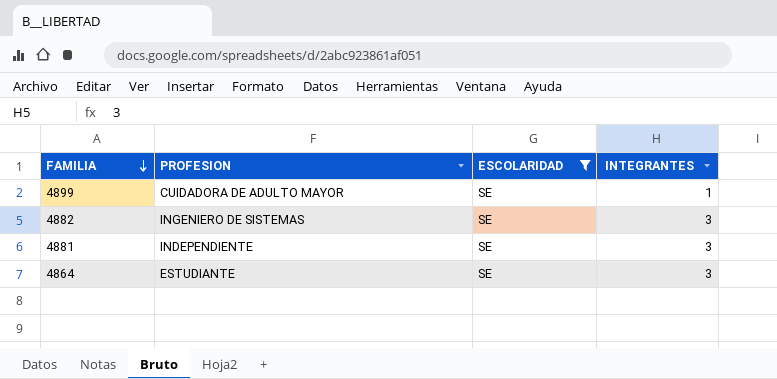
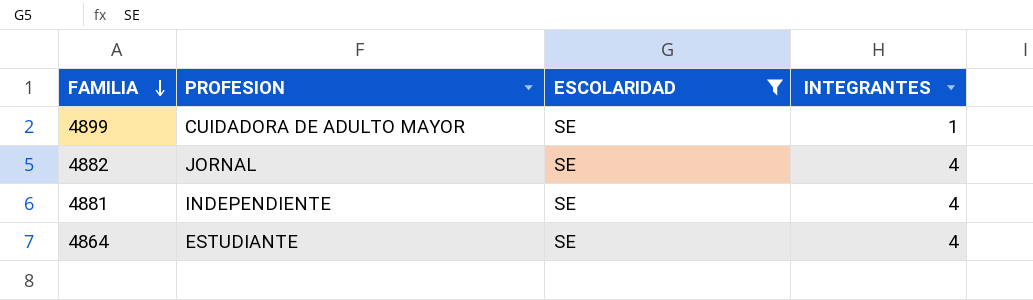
4882 | PROFESION: INGENIERO DE SISTEMAS -> JORNAL
4882 | INTEGRANTES: 3 -> 4
4881 | INTEGRANTES: 3 -> 4
4864 | INTEGRANTES: 3 -> 4

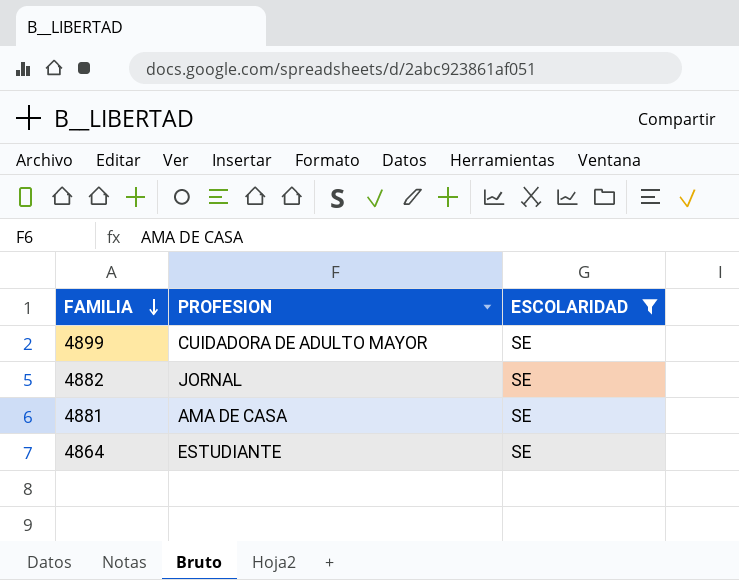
column INTEGRANTES | position: 4 -> none
4881 | PROFESION: INDEPENDIENTE -> AMA DE CASA

